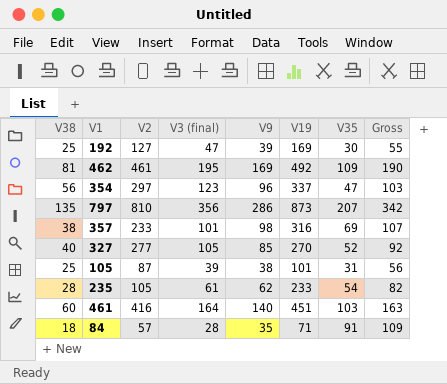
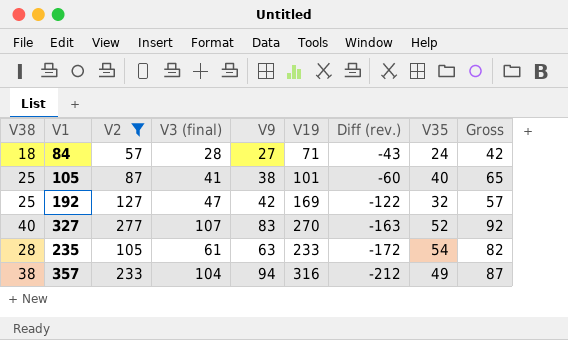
filter: none -> V2 <= 277
row order: none -> Diff (rev.) descending
column Diff (rev.) | formula: none -> [V3 (final)] - [V19]
84 | V9: 35 -> 27
84 | V35: 91 -> 24
84 | Gross: 109 -> 42
105 | V3 (final): 39 -> 41
105 | V35: 31 -> 40
105 | Gross: 56 -> 65
192 | V9: 39 -> 42
192 | V35: 30 -> 32
192 | Gross: 55 -> 57
327 | V3 (final): 105 -> 107
327 | V9: 85 -> 83
235 | V9: 62 -> 63
357 | V3 (final): 101 -> 104
357 | V9: 98 -> 94
357 | V35: 69 -> 49
357 | Gross: 107 -> 87

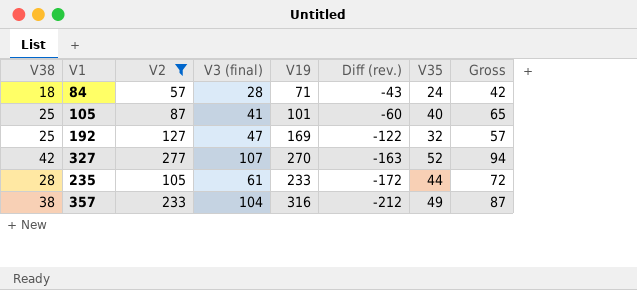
column V9 | position: 5 -> none
327 | V38: 40 -> 42
327 | Gross: 92 -> 94
235 | V35: 54 -> 44
235 | Gross: 82 -> 72

